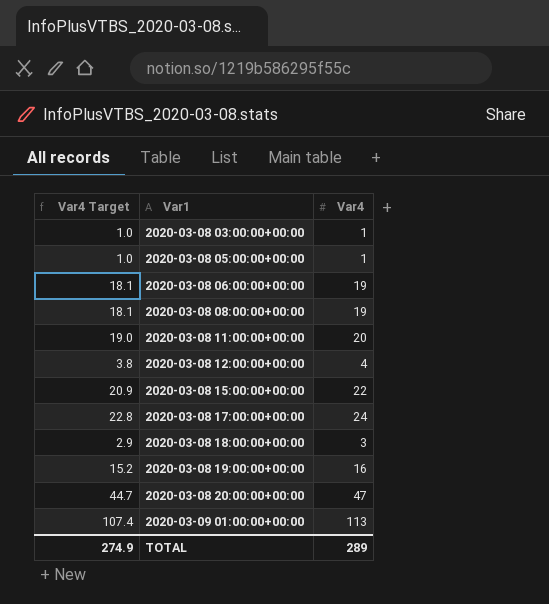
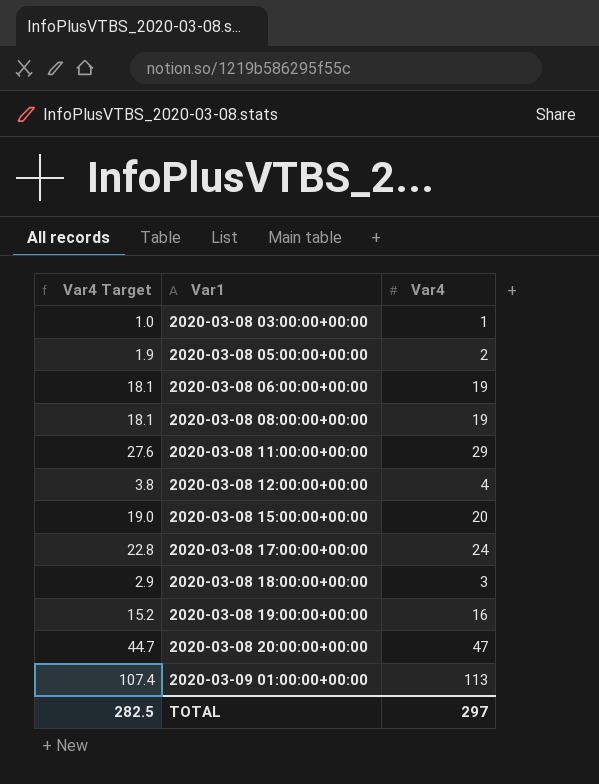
2020-03-08 05:00:00+00:00 | Var4 Target: 1.0 -> 1.9
2020-03-08 05:00:00+00:00 | Var4: 1 -> 2
2020-03-08 11:00:00+00:00 | Var4 Target: 19.0 -> 27.6
2020-03-08 11:00:00+00:00 | Var4: 20 -> 29
2020-03-08 15:00:00+00:00 | Var4 Target: 20.9 -> 19.0
2020-03-08 15:00:00+00:00 | Var4: 22 -> 20
TOTAL | Var4 Target: 274.9 -> 282.5
TOTAL | Var4: 289 -> 297

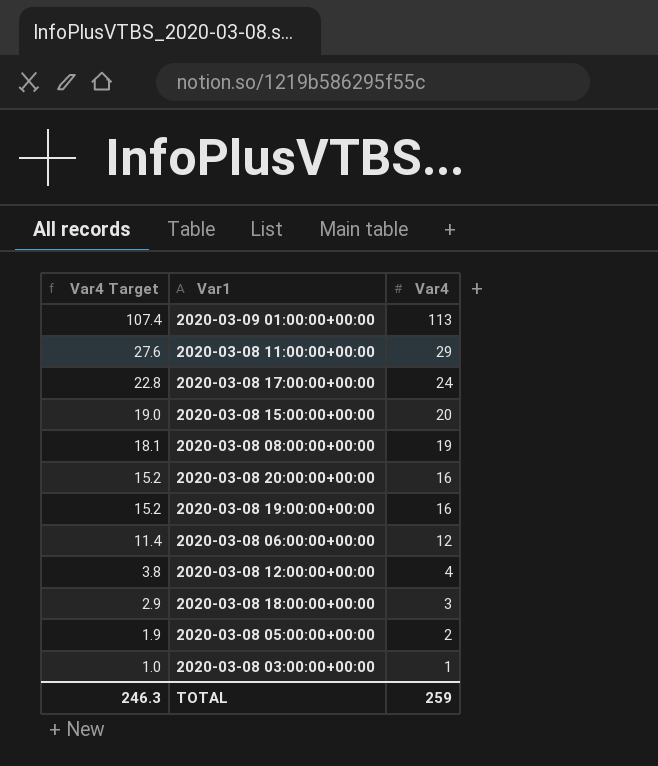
row order: Var1 ascending -> Var4 Target descending
2020-03-08 20:00:00+00:00 | Var4 Target: 44.7 -> 15.2
2020-03-08 20:00:00+00:00 | Var4: 47 -> 16
2020-03-08 06:00:00+00:00 | Var4 Target: 18.1 -> 11.4
2020-03-08 06:00:00+00:00 | Var4: 19 -> 12
TOTAL | Var4 Target: 282.5 -> 246.3
TOTAL | Var4: 297 -> 259

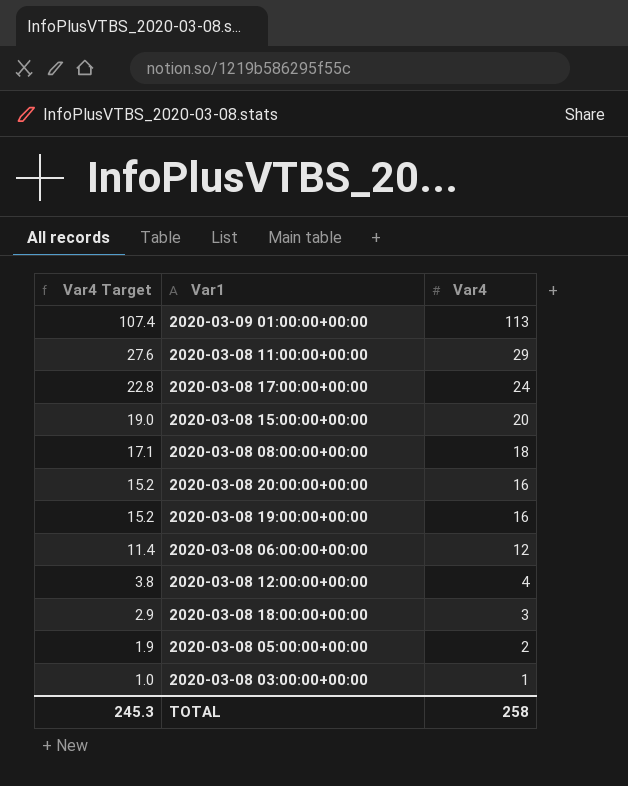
2020-03-08 08:00:00+00:00 | Var4 Target: 18.1 -> 17.1
2020-03-08 08:00:00+00:00 | Var4: 19 -> 18
TOTAL | Var4 Target: 246.3 -> 245.3
TOTAL | Var4: 259 -> 258

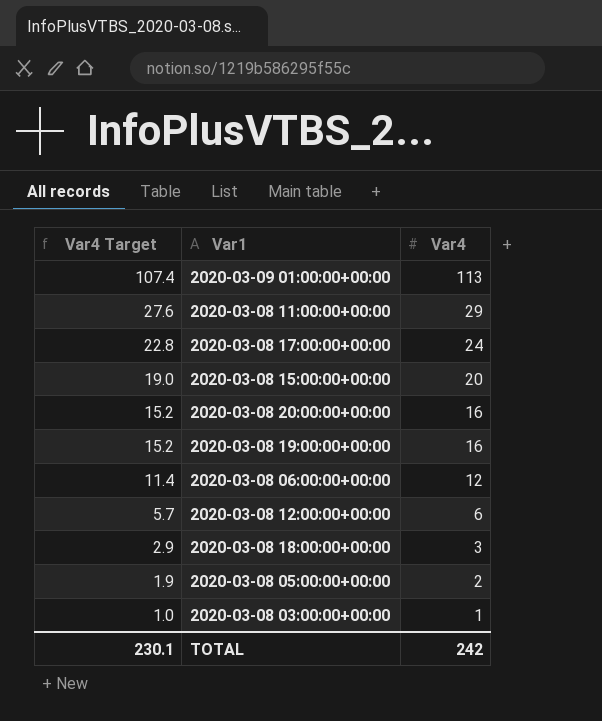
row 2020-03-08 08:00:00+00:00: 17.1 | 18 -> none
2020-03-08 12:00:00+00:00 | Var4 Target: 3.8 -> 5.7
2020-03-08 12:00:00+00:00 | Var4: 4 -> 6
TOTAL | Var4 Target: 245.3 -> 230.1
TOTAL | Var4: 258 -> 242

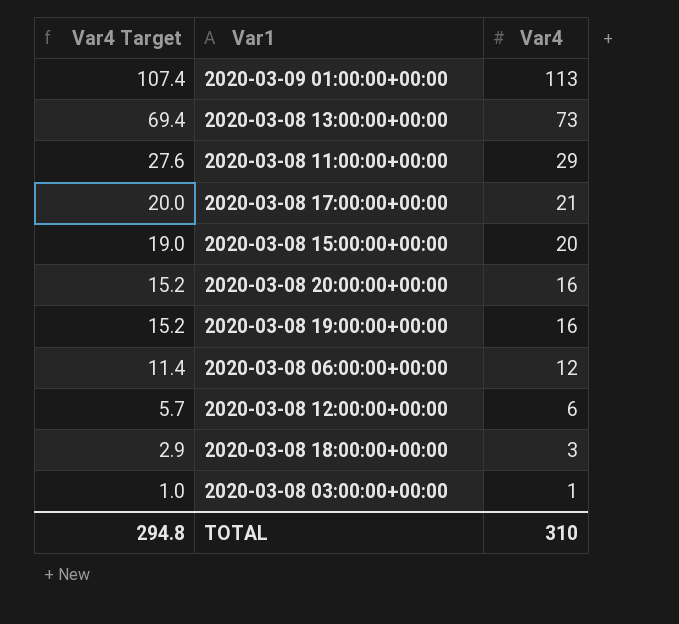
row 2020-03-08 05:00:00+00:00: 1.9 | 2 -> none
row 2020-03-08 13:00:00+00:00: none -> 69.4 | 73
2020-03-08 17:00:00+00:00 | Var4 Target: 22.8 -> 20.0
2020-03-08 17:00:00+00:00 | Var4: 24 -> 21
TOTAL | Var4 Target: 230.1 -> 294.8
TOTAL | Var4: 242 -> 310

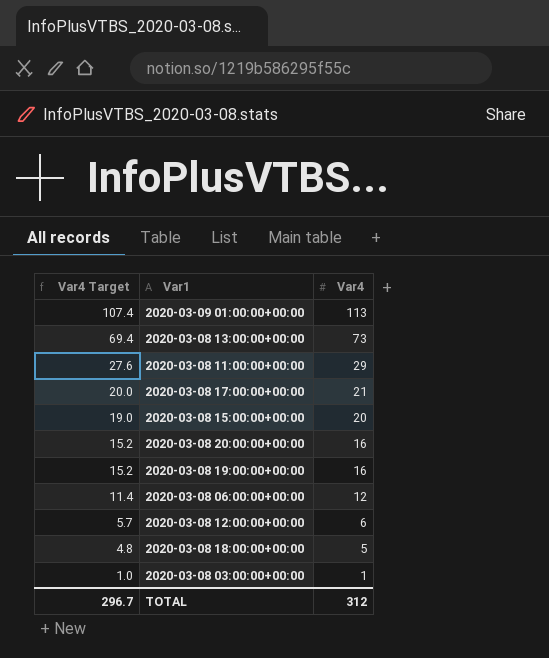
2020-03-08 18:00:00+00:00 | Var4 Target: 2.9 -> 4.8
2020-03-08 18:00:00+00:00 | Var4: 3 -> 5
TOTAL | Var4 Target: 294.8 -> 296.7
TOTAL | Var4: 310 -> 312

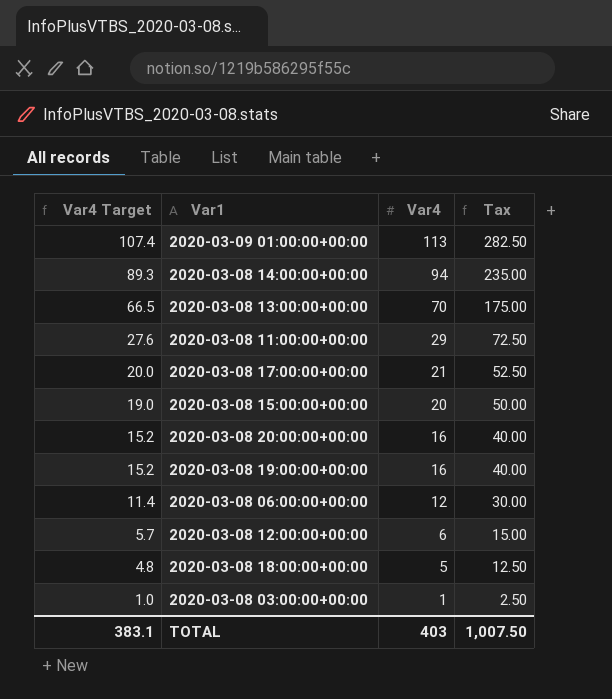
column Tax | formula: none -> [Var4] * 2.5
row 2020-03-08 14:00:00+00:00: none -> 89.3 | 94 | 235.00
2020-03-08 13:00:00+00:00 | Var4 Target: 69.4 -> 66.5
2020-03-08 13:00:00+00:00 | Var4: 73 -> 70
TOTAL | Var4 Target: 296.7 -> 383.1
TOTAL | Var4: 312 -> 403

